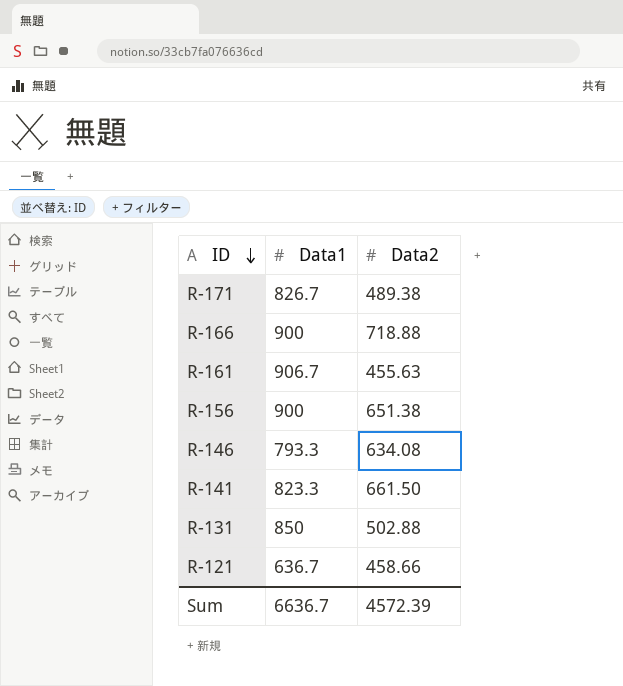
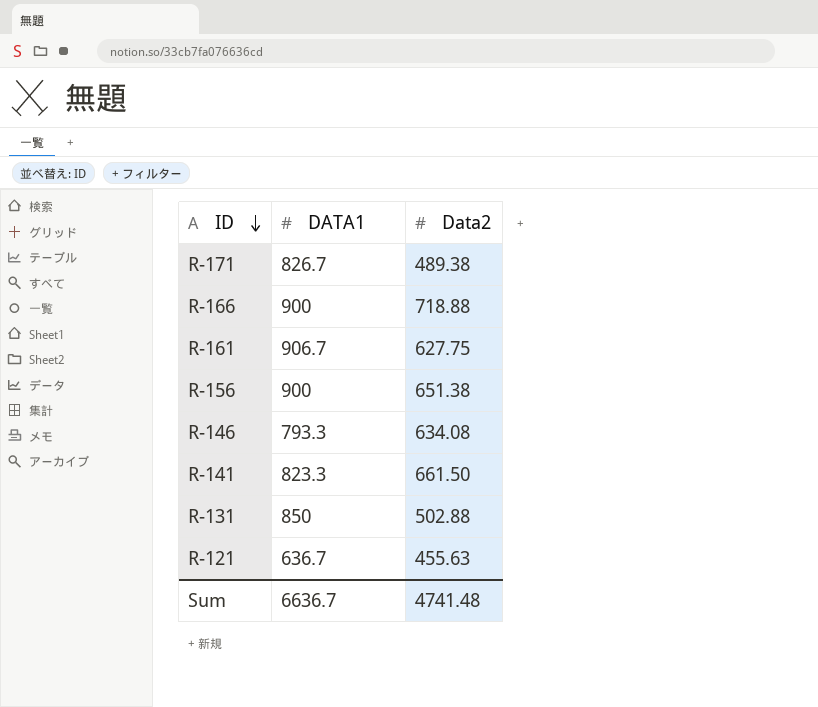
column name: Data1 -> DATA1
R-161 | Data2: 455.63 -> 627.75
R-121 | Data2: 458.66 -> 455.63
Sum | Data2: 4572.39 -> 4741.48

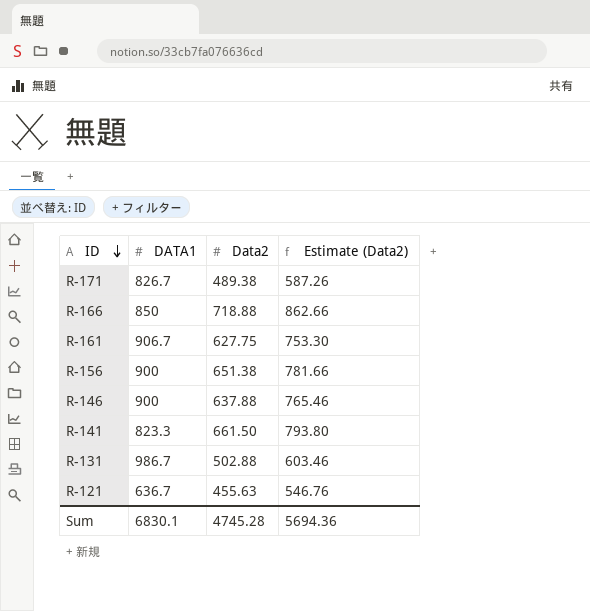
column Estimate (Data2) | formula: none -> [Data2] * 1.2
R-166 | DATA1: 900 -> 850
R-146 | DATA1: 793.3 -> 900
R-146 | Data2: 634.08 -> 637.88
R-131 | DATA1: 850 -> 986.7
Sum | DATA1: 6636.7 -> 6830.1
Sum | Data2: 4741.48 -> 4745.28

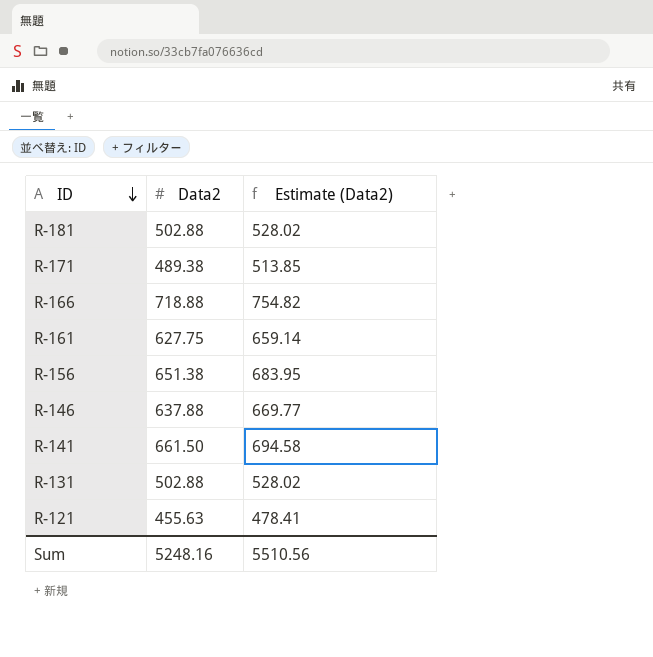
column DATA1 | position: 2 -> none
column Estimate (Data2) | formula: [Data2] * 1.2 -> [Data2] * 1.05
row R-181: none -> 502.88 | 528.02
Sum | Data2: 4745.28 -> 5248.16
Sum | Estimate (Data2): 5694.36 -> 5510.56

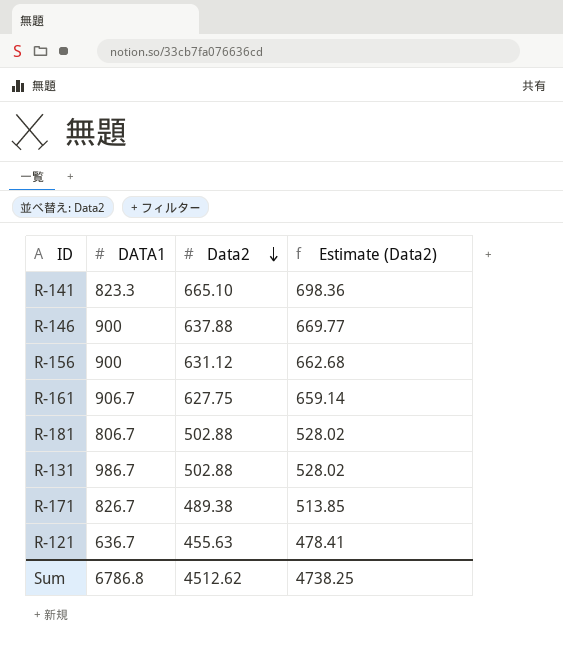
row order: ID descending -> Data2 descending
column DATA1 | position: none -> 2
row R-166: 718.88 | 754.82 -> none
R-141 | Data2: 661.50 -> 665.10
R-141 | Estimate (Data2): 694.58 -> 698.36
R-156 | Data2: 651.38 -> 631.12
R-156 | Estimate (Data2): 683.95 -> 662.68
Sum | Data2: 5248.16 -> 4512.62
Sum | Estimate (Data2): 5510.56 -> 4738.25

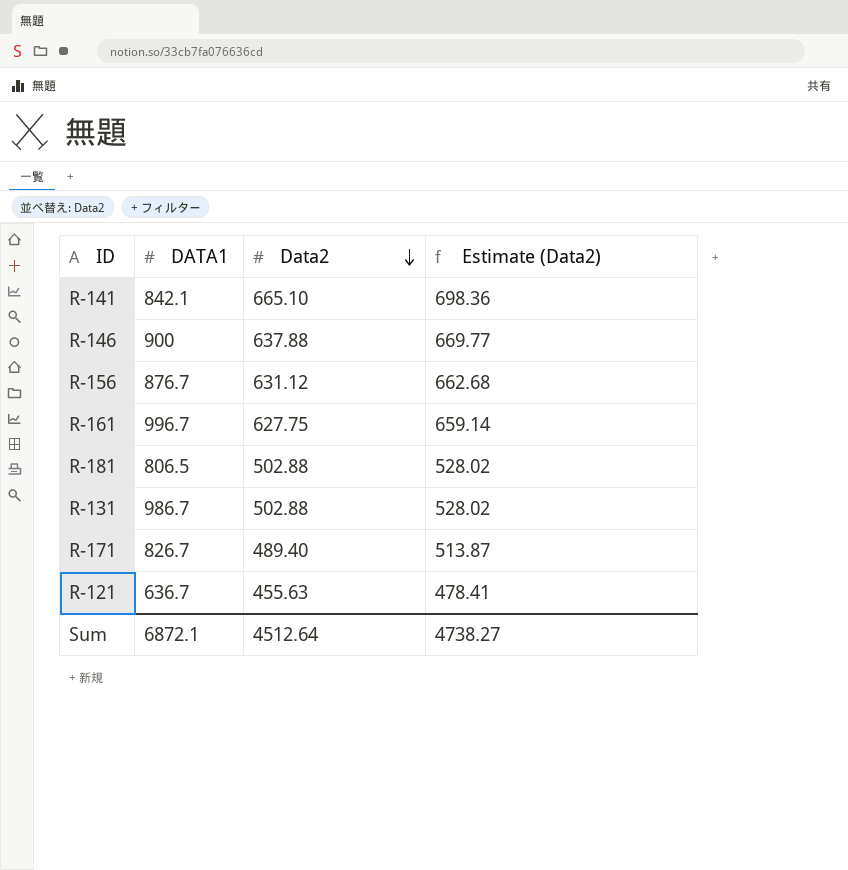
R-141 | DATA1: 823.3 -> 842.1
R-156 | DATA1: 900 -> 876.7
R-161 | DATA1: 906.7 -> 996.7
R-181 | DATA1: 806.7 -> 806.5
R-171 | Data2: 489.38 -> 489.40
R-171 | Estimate (Data2): 513.85 -> 513.87
Sum | DATA1: 6786.8 -> 6872.1
Sum | Data2: 4512.62 -> 4512.64
Sum | Estimate (Data2): 4738.25 -> 4738.27

